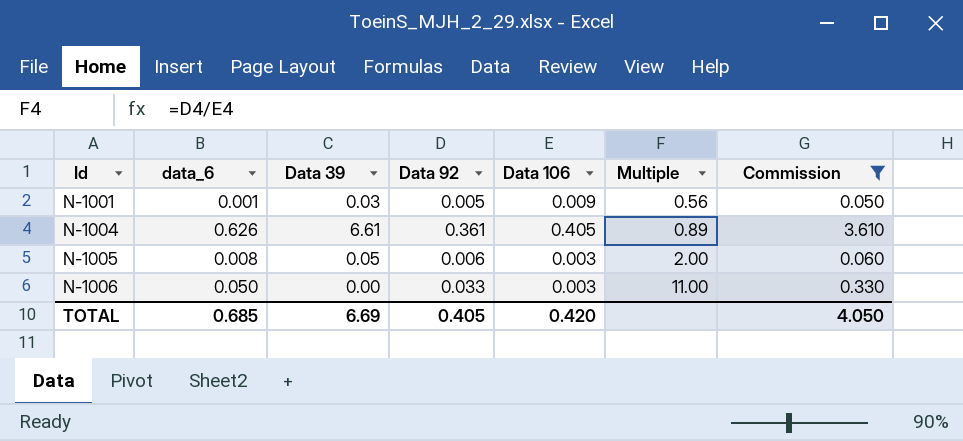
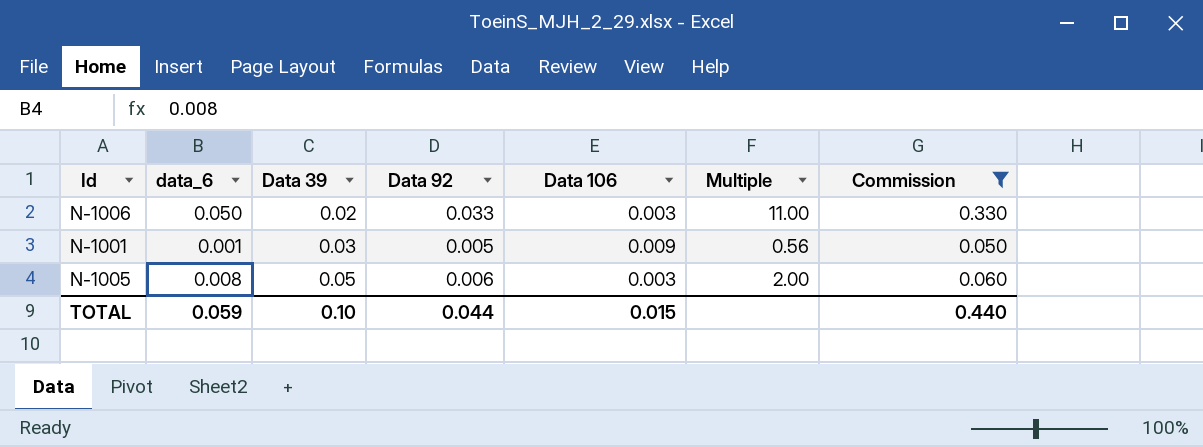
row order: Id ascending -> Data 39 ascending
row N-1004: 0.626 | 6.61 | 0.361 | 0.405 | 0.89 | 3.610 -> none
N-1006 | Data 39: 0.00 -> 0.02
TOTAL | data_6: 0.685 -> 0.059
TOTAL | Data 39: 6.69 -> 0.10
TOTAL | Data 92: 0.405 -> 0.044
TOTAL | Data 106: 0.420 -> 0.015
TOTAL | Commission: 4.050 -> 0.440

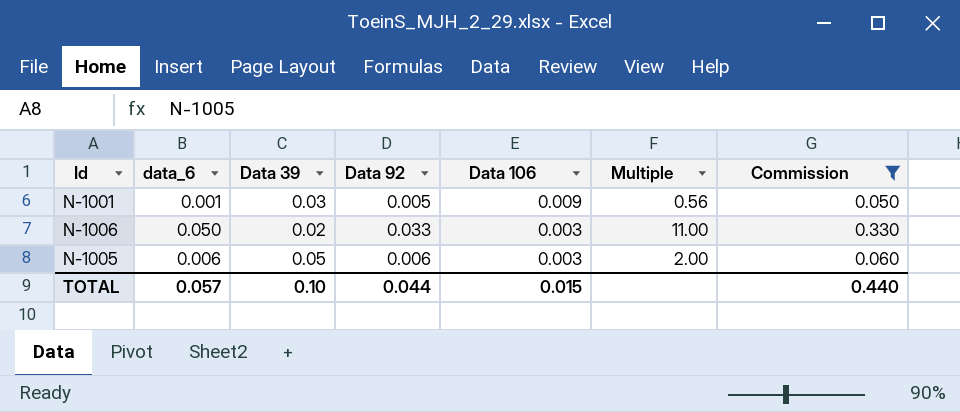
row order: Data 39 ascending -> Data 106 descending
N-1005 | data_6: 0.008 -> 0.006
TOTAL | data_6: 0.059 -> 0.057

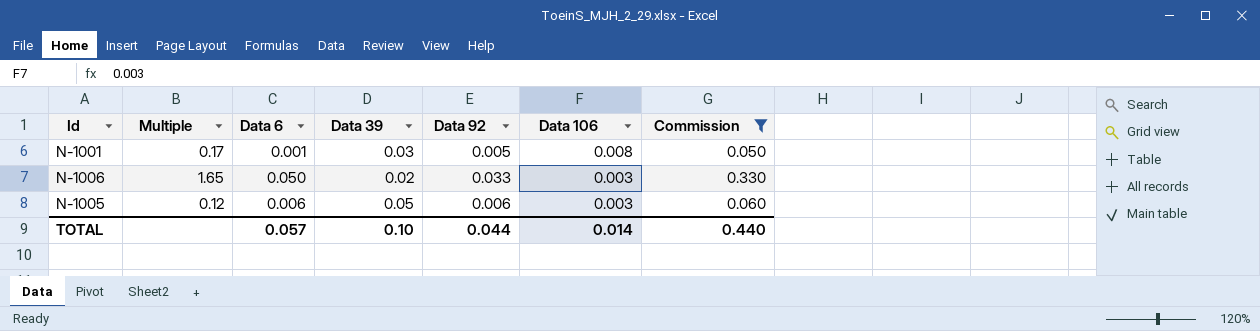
column Multiple | formula: [Data 92] / [Data 106] -> [Data 92] / [Data 39]
column Multiple | position: 6 -> 2
column name: data_6 -> Data 6
N-1001 | Data 106: 0.009 -> 0.008
TOTAL | Data 106: 0.015 -> 0.014

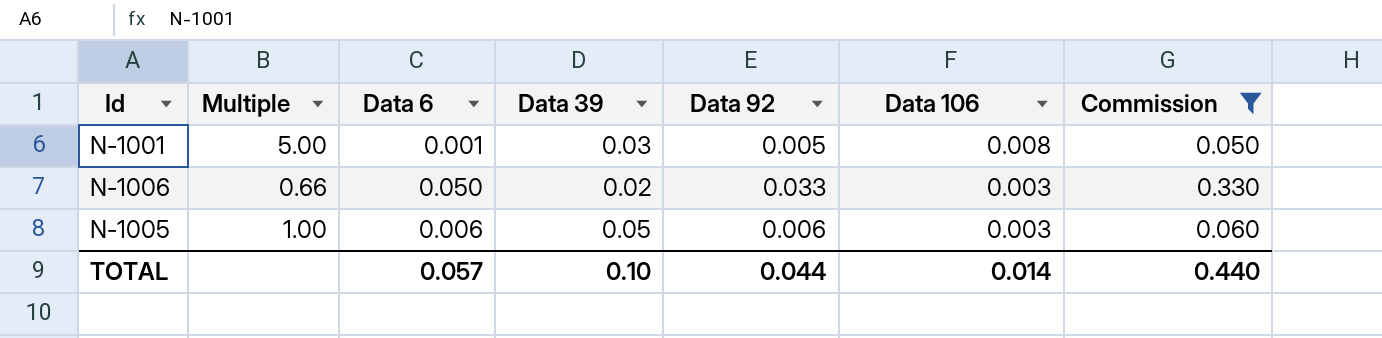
column Multiple | formula: [Data 92] / [Data 39] -> [Data 92] / [Data 6]

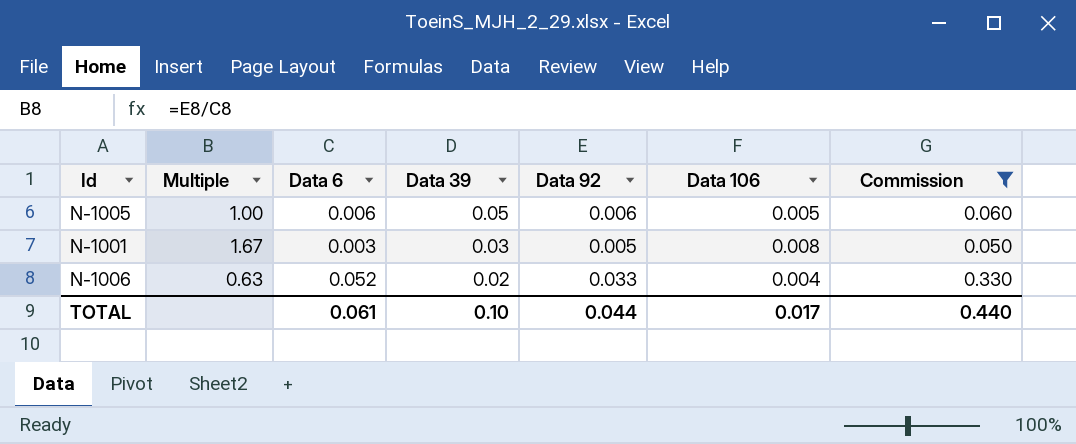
row order: Data 106 descending -> Data 39 descending
N-1005 | Data 106: 0.003 -> 0.005
N-1001 | Multiple: 5.00 -> 1.67
N-1001 | Data 6: 0.001 -> 0.003
N-1006 | Multiple: 0.66 -> 0.63
N-1006 | Data 6: 0.050 -> 0.052
N-1006 | Data 106: 0.003 -> 0.004
TOTAL | Data 6: 0.057 -> 0.061
TOTAL | Data 106: 0.014 -> 0.017

